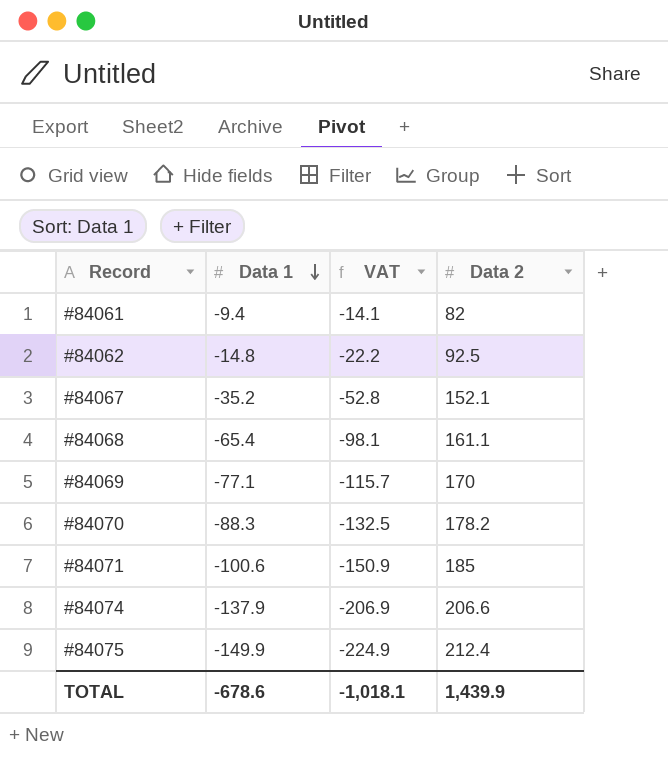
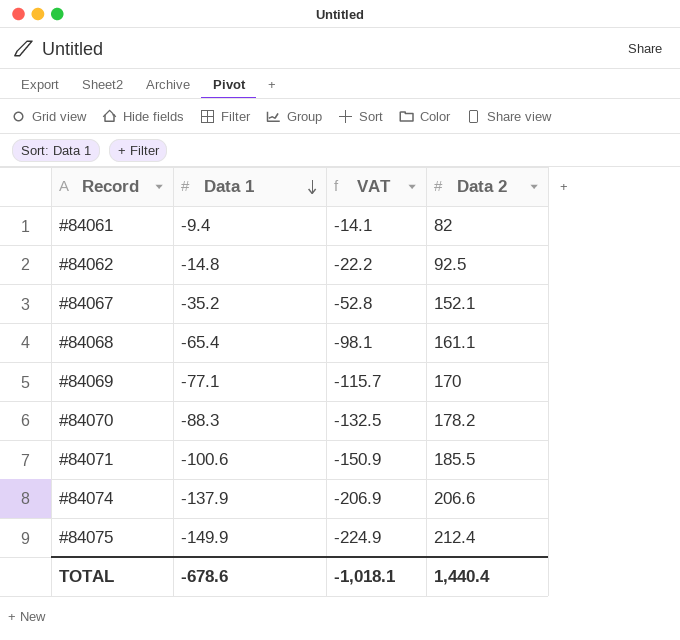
#84071 | Data 2: 185 -> 185.5
TOTAL | Data 2: 1,439.9 -> 1,440.4

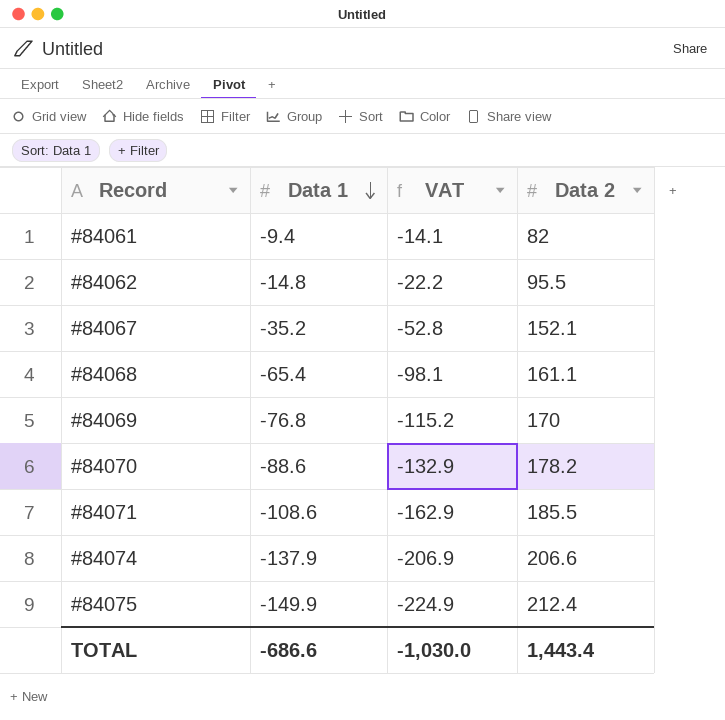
#84062 | Data 2: 92.5 -> 95.5
#84069 | Data 1: -77.1 -> -76.8
#84069 | VAT: -115.7 -> -115.2
#84070 | Data 1: -88.3 -> -88.6
#84070 | VAT: -132.5 -> -132.9
#84071 | Data 1: -100.6 -> -108.6
#84071 | VAT: -150.9 -> -162.9
TOTAL | Data 1: -678.6 -> -686.6
TOTAL | VAT: -1,018.1 -> -1,030.0
TOTAL | Data 2: 1,440.4 -> 1,443.4

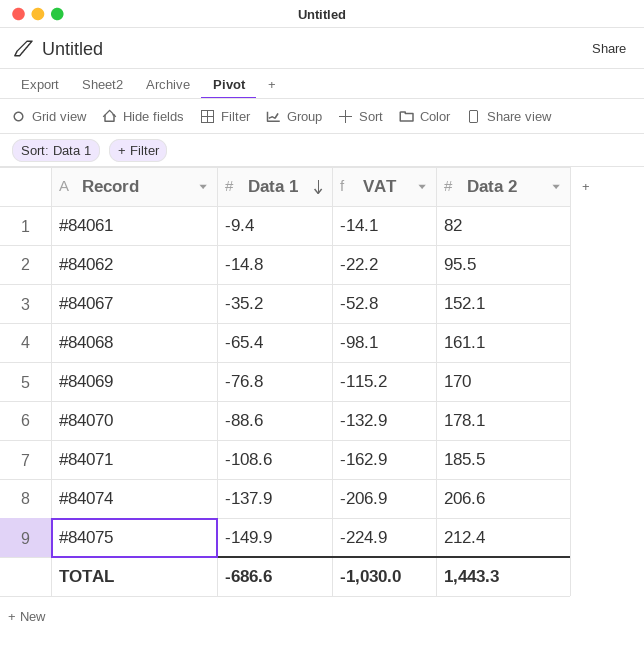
#84070 | Data 2: 178.2 -> 178.1
TOTAL | Data 2: 1,443.4 -> 1,443.3

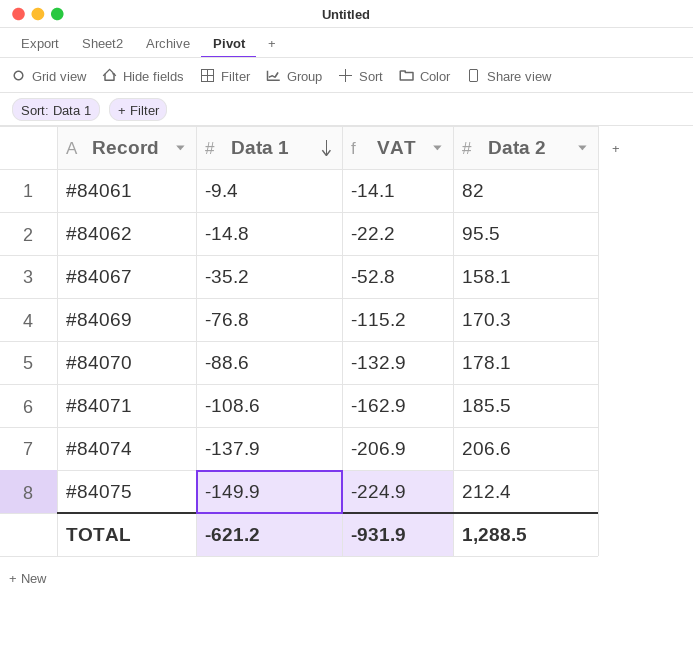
row #84068: -65.4 | -98.1 | 161.1 -> none
#84067 | Data 2: 152.1 -> 158.1
#84069 | Data 2: 170 -> 170.3
TOTAL | Data 1: -686.6 -> -621.2
TOTAL | VAT: -1,030.0 -> -931.9
TOTAL | Data 2: 1,443.3 -> 1,288.5

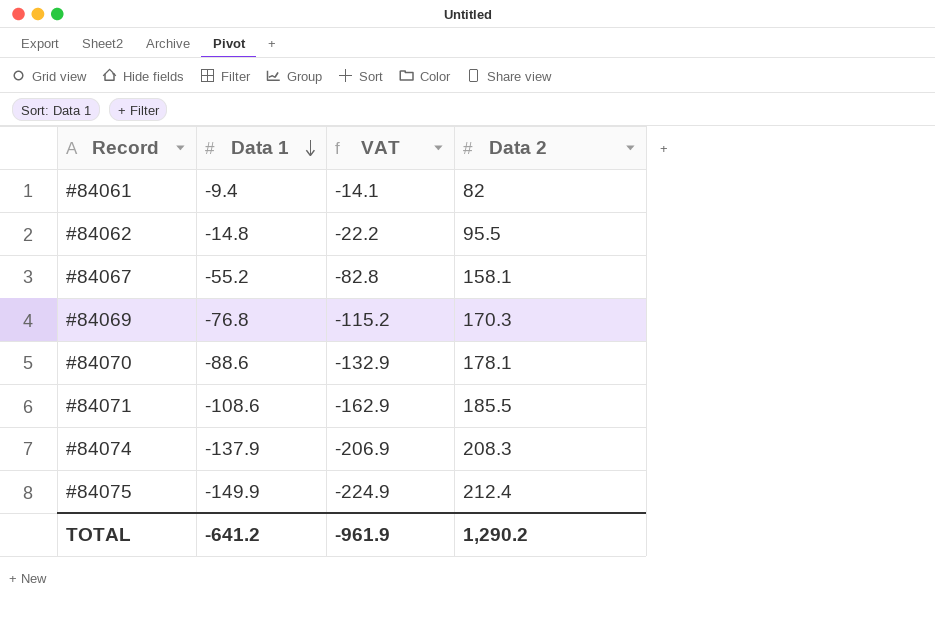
#84067 | Data 1: -35.2 -> -55.2
#84067 | VAT: -52.8 -> -82.8
#84074 | Data 2: 206.6 -> 208.3
TOTAL | Data 1: -621.2 -> -641.2
TOTAL | VAT: -931.9 -> -961.9
TOTAL | Data 2: 1,288.5 -> 1,290.2

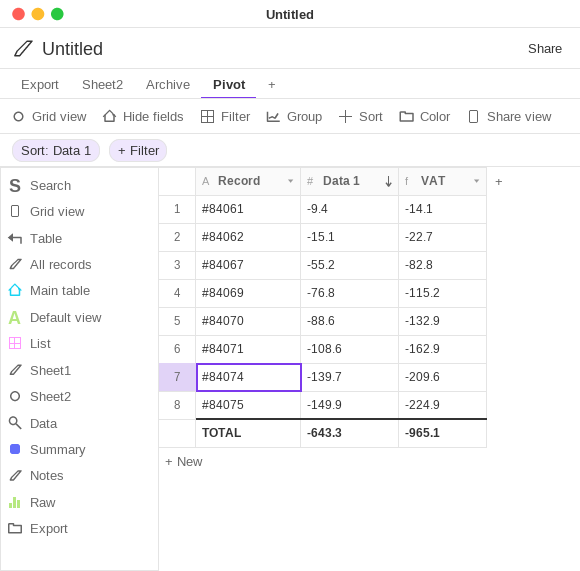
column Data 2 | position: 4 -> none
#84062 | Data 1: -14.8 -> -15.1
#84062 | VAT: -22.2 -> -22.7
#84074 | Data 1: -137.9 -> -139.7
#84074 | VAT: -206.9 -> -209.6
TOTAL | Data 1: -641.2 -> -643.3
TOTAL | VAT: -961.9 -> -965.1

